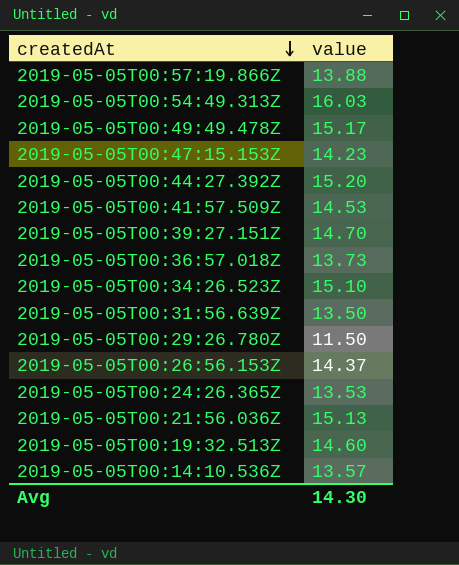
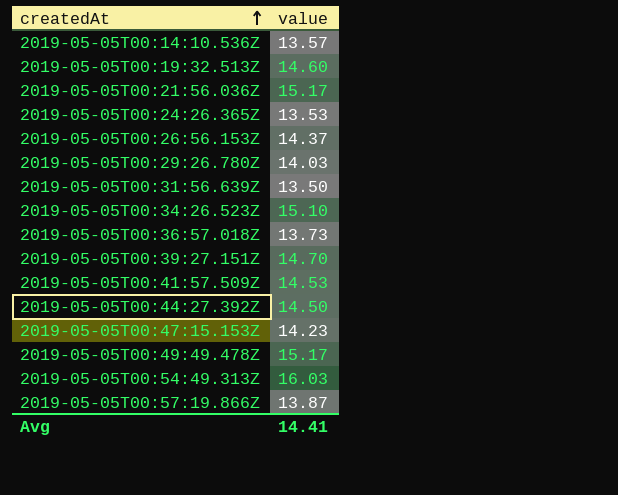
row order: createdAt descending -> createdAt ascending
2019-05-05T00:21:56.036Z | value: 15.13 -> 15.17
2019-05-05T00:29:26.780Z | value: 11.50 -> 14.03
2019-05-05T00:44:27.392Z | value: 15.20 -> 14.50
2019-05-05T00:57:19.866Z | value: 13.88 -> 13.87
Avg | value: 14.30 -> 14.41

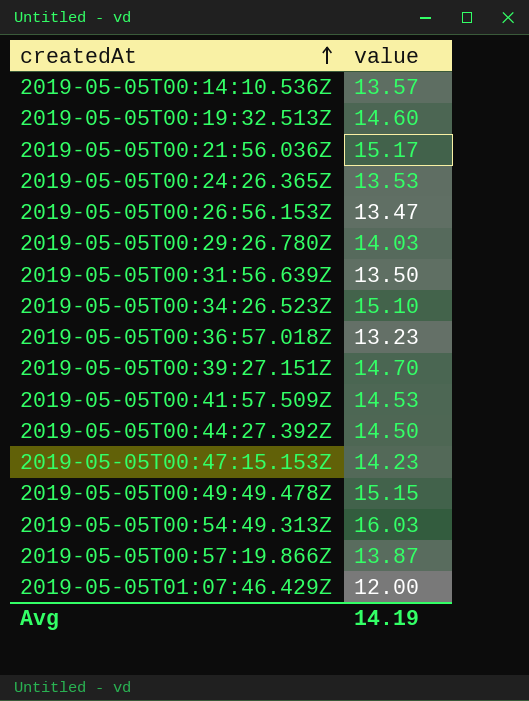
2019-05-05T00:26:56.153Z | value: 14.37 -> 13.47
2019-05-05T00:36:57.018Z | value: 13.73 -> 13.23
2019-05-05T00:49:49.478Z | value: 15.17 -> 15.15
row 2019-05-05T01:07:46.429Z: none -> 12.00
Avg | value: 14.41 -> 14.19

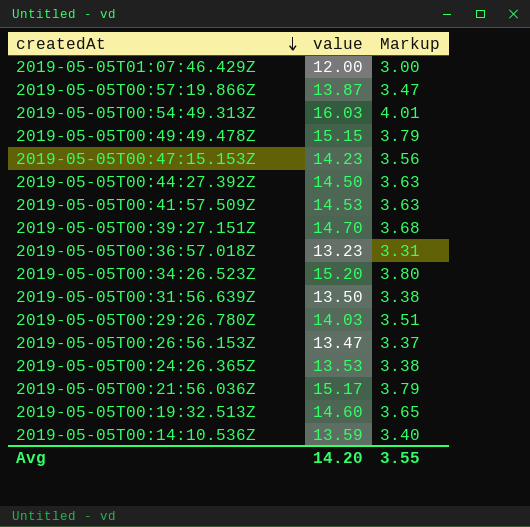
row order: createdAt ascending -> createdAt descending
column Markup | formula: none -> [value] * 0.25
2019-05-05T00:34:26.523Z | value: 15.10 -> 15.20
2019-05-05T00:14:10.536Z | value: 13.57 -> 13.59
Avg | value: 14.19 -> 14.20

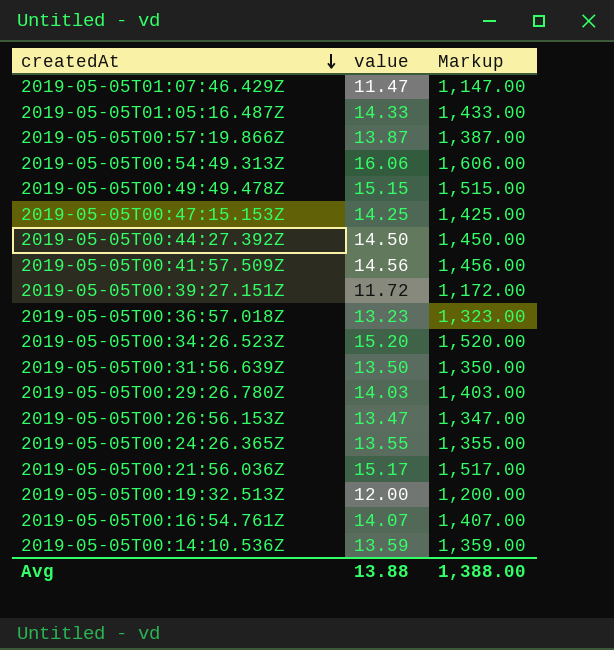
column Markup | formula: [value] * 0.25 -> [value] * 100
2019-05-05T01:07:46.429Z | value: 12.00 -> 11.47
row 2019-05-05T01:05:16.487Z: none -> 14.33 | 1,433.00
2019-05-05T00:54:49.313Z | value: 16.03 -> 16.06
2019-05-05T00:47:15.153Z | value: 14.23 -> 14.25
2019-05-05T00:41:57.509Z | value: 14.53 -> 14.56
2019-05-05T00:39:27.151Z | value: 14.70 -> 11.72
2019-05-05T00:24:26.365Z | value: 13.53 -> 13.55
2019-05-05T00:19:32.513Z | value: 14.60 -> 12.00
row 2019-05-05T00:16:54.761Z: none -> 14.07 | 1,407.00
Avg | value: 14.20 -> 13.88
Avg | Markup: 3.55 -> 1,388.00

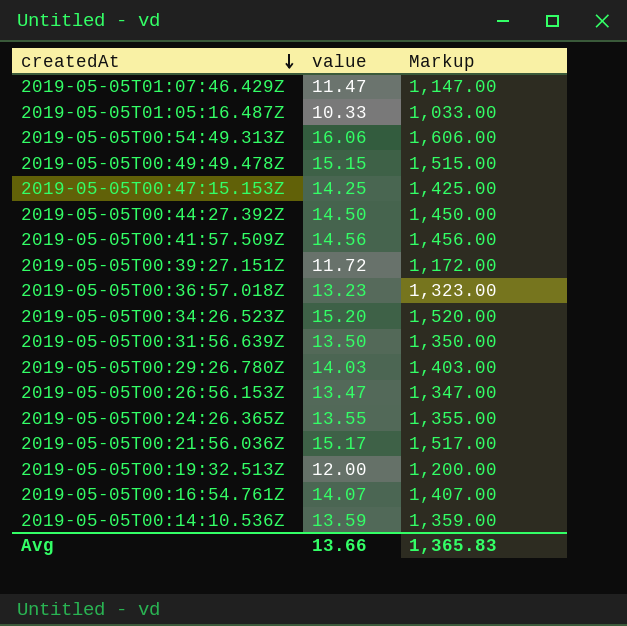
row 2019-05-05T00:57:19.866Z: 13.87 | 1,387.00 -> none
2019-05-05T01:05:16.487Z | value: 14.33 -> 10.33
2019-05-05T01:05:16.487Z | Markup: 1,433.00 -> 1,033.00
Avg | value: 13.88 -> 13.66
Avg | Markup: 1,388.00 -> 1,365.83

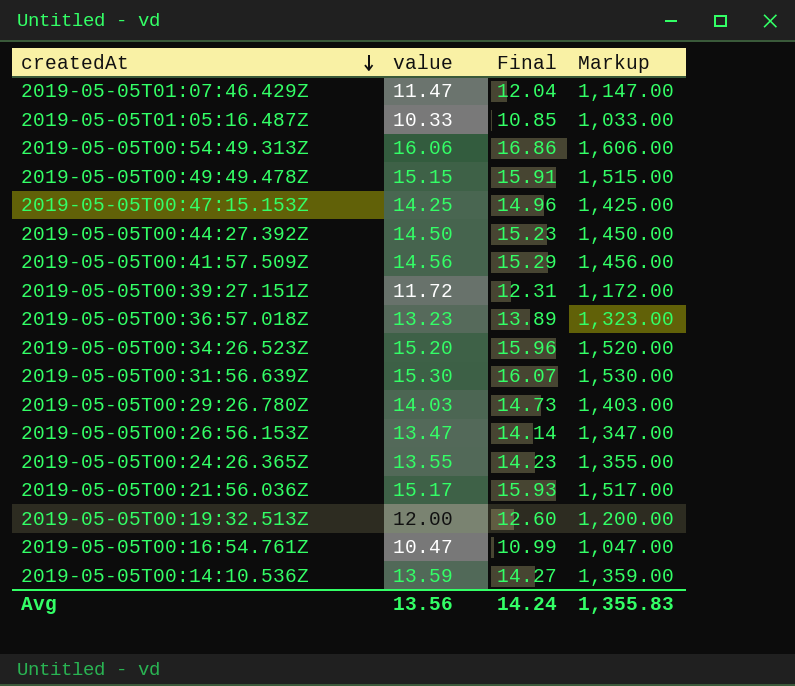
column Final | formula: none -> [value] * 1.05
2019-05-05T00:31:56.639Z | value: 13.50 -> 15.30
2019-05-05T00:31:56.639Z | Markup: 1,350.00 -> 1,530.00
2019-05-05T00:16:54.761Z | value: 14.07 -> 10.47
2019-05-05T00:16:54.761Z | Markup: 1,407.00 -> 1,047.00
Avg | value: 13.66 -> 13.56
Avg | Markup: 1,365.83 -> 1,355.83

